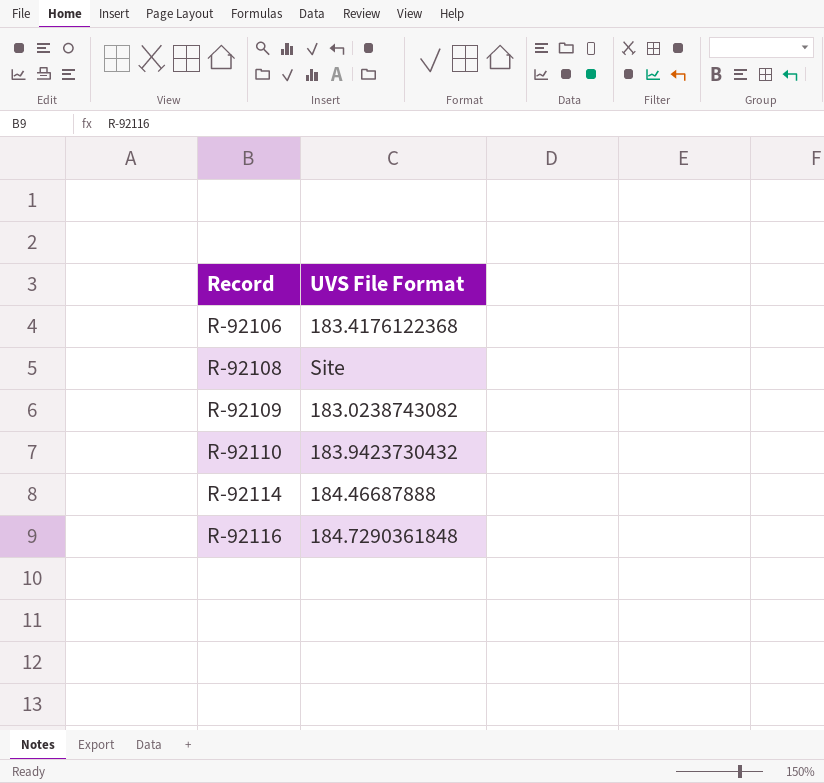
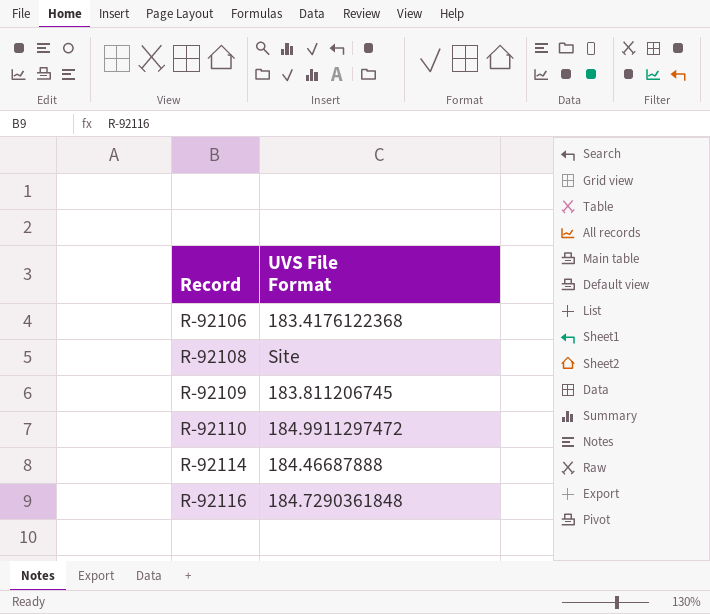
R-92109 | UVS File Format: 183.0238743082 -> 183.811206745
R-92110 | UVS File Format: 183.9423730432 -> 184.9911297472

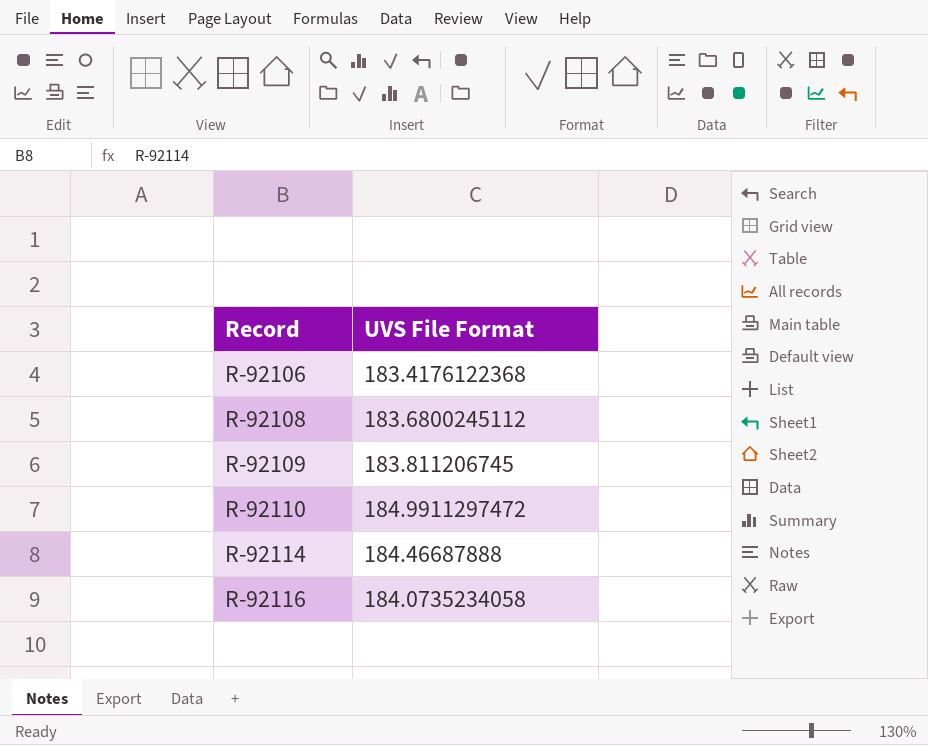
R-92108 | UVS File Format: Site -> 183.6800245112
R-92116 | UVS File Format: 184.7290361848 -> 184.0735234058

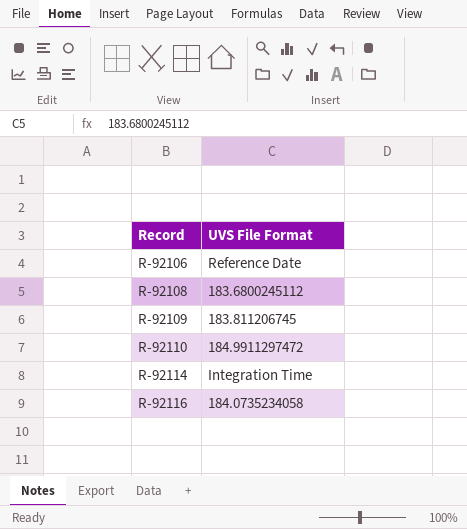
R-92106 | UVS File Format: 183.4176122368 -> Reference Date
R-92114 | UVS File Format: 184.46687888 -> Integration Time

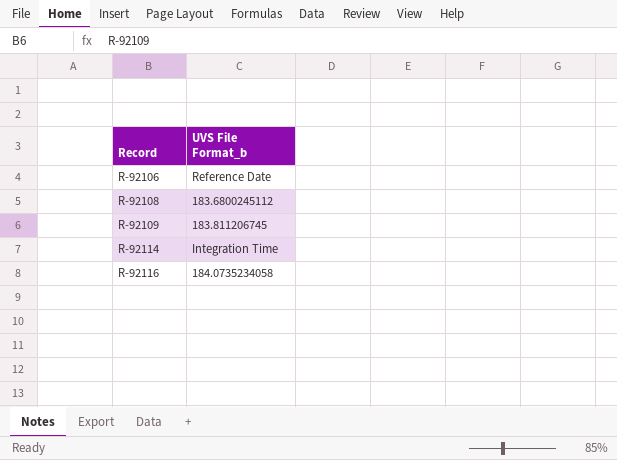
column name: UVS File Format -> UVS File Format_b
row R-92110: 184.9911297472 -> none

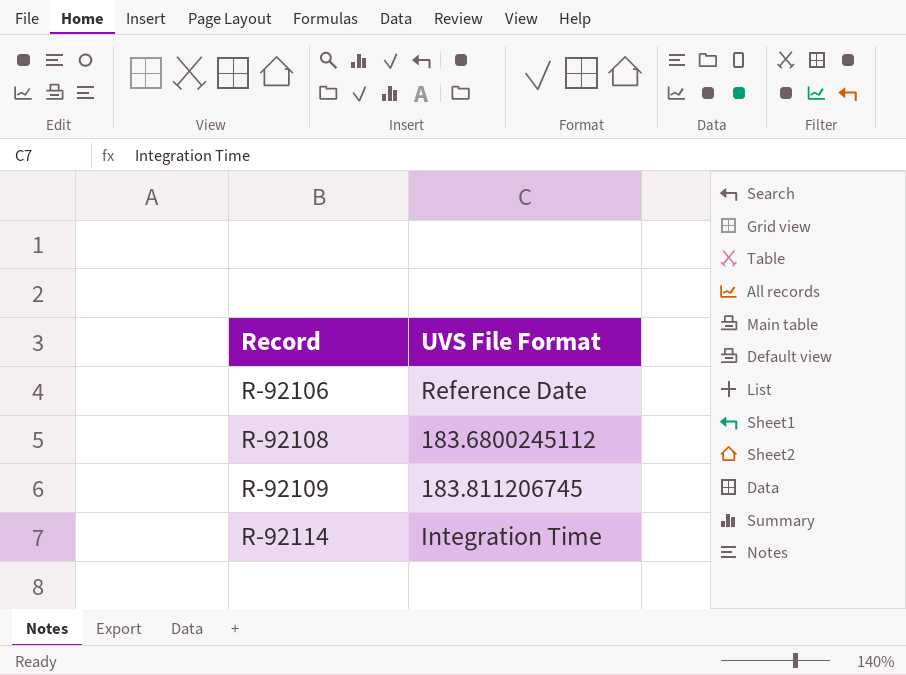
column name: UVS File Format_b -> UVS File Format
row R-92116: 184.0735234058 -> none

